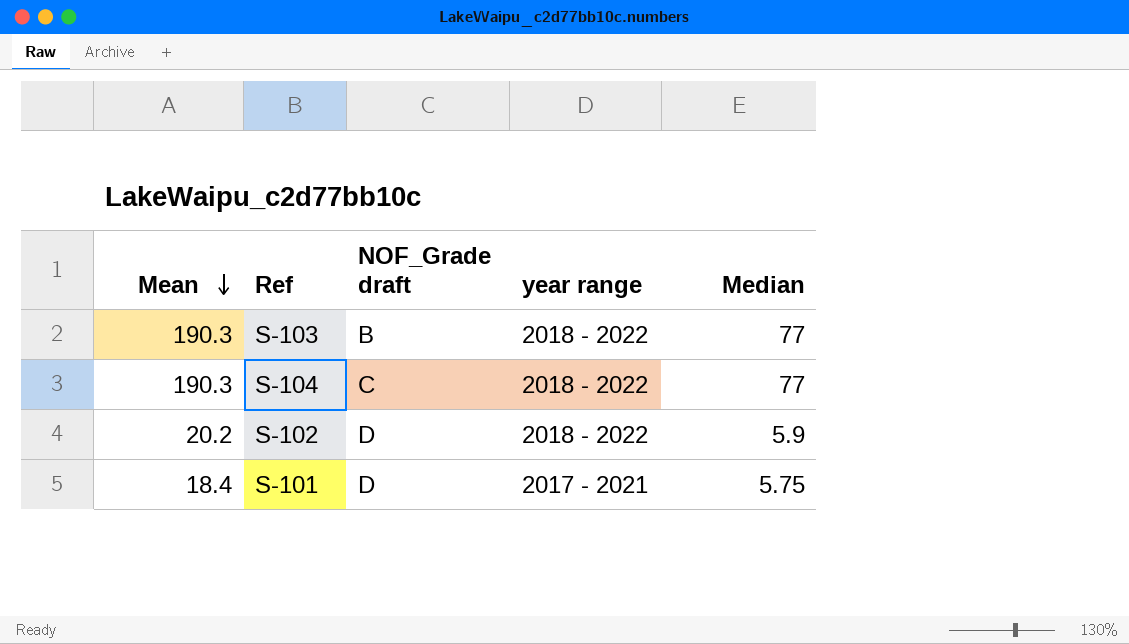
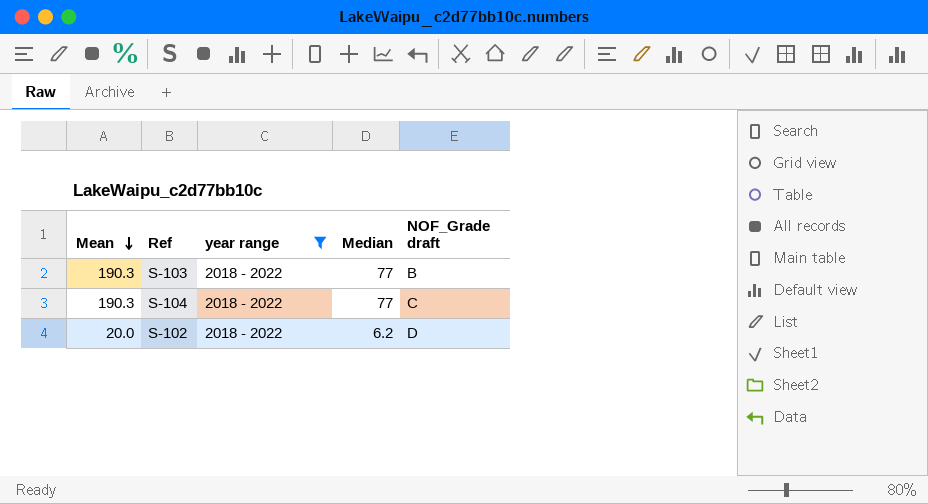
filter: none -> year range = 2018 - 2022
column NOF_Grade draft | position: 3 -> 5
S-102 | Mean: 20.2 -> 20.0
S-102 | Median: 5.9 -> 6.2

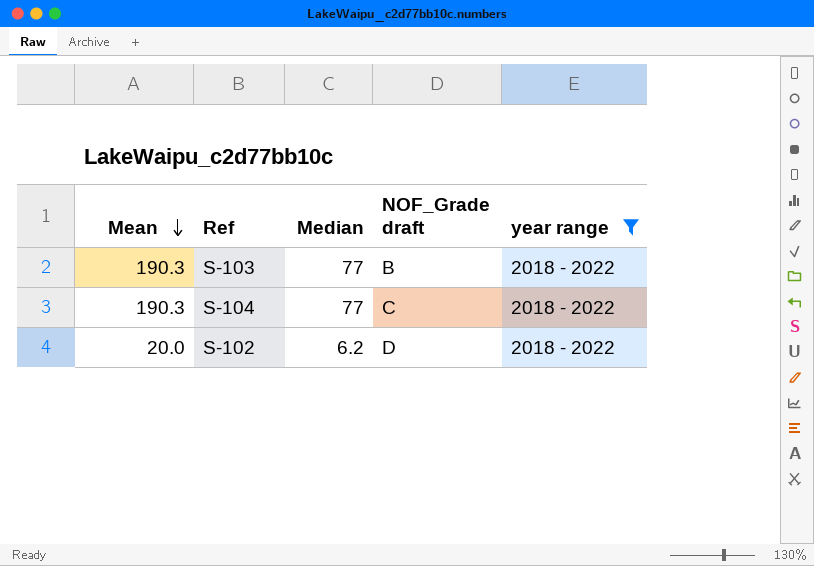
column year range | position: 3 -> 5

